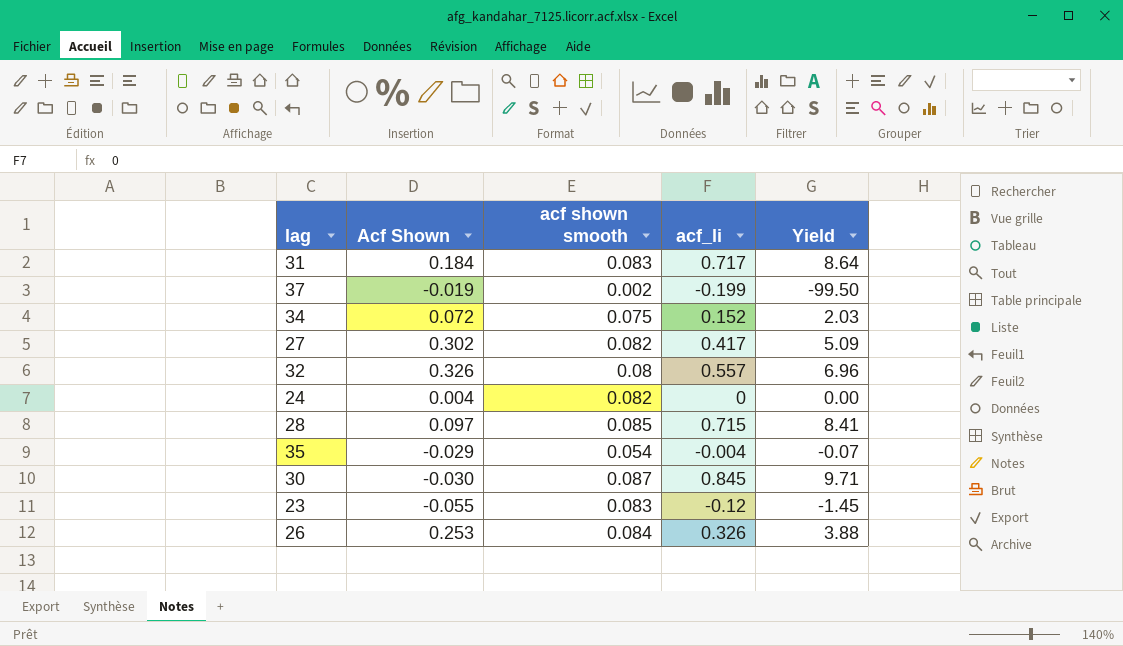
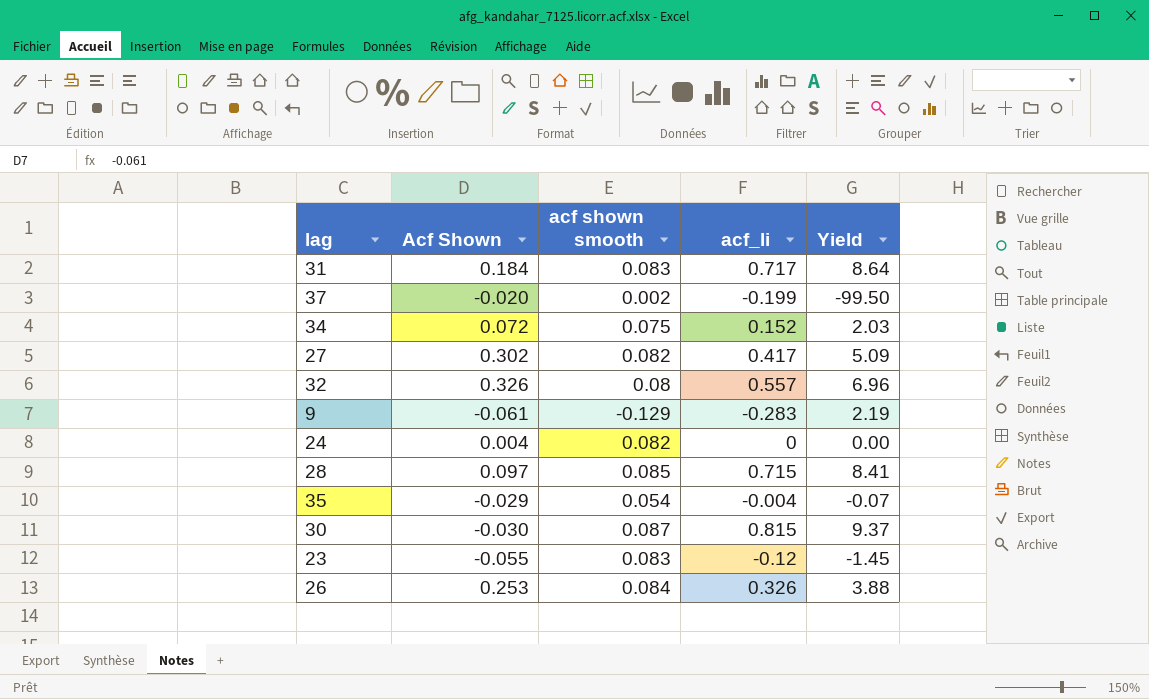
37 | Acf Shown: -0.019 -> -0.020
row 9: none -> -0.061 | -0.129 | -0.283 | 2.19
30 | acf_li: 0.845 -> 0.815
30 | Yield: 9.71 -> 9.37

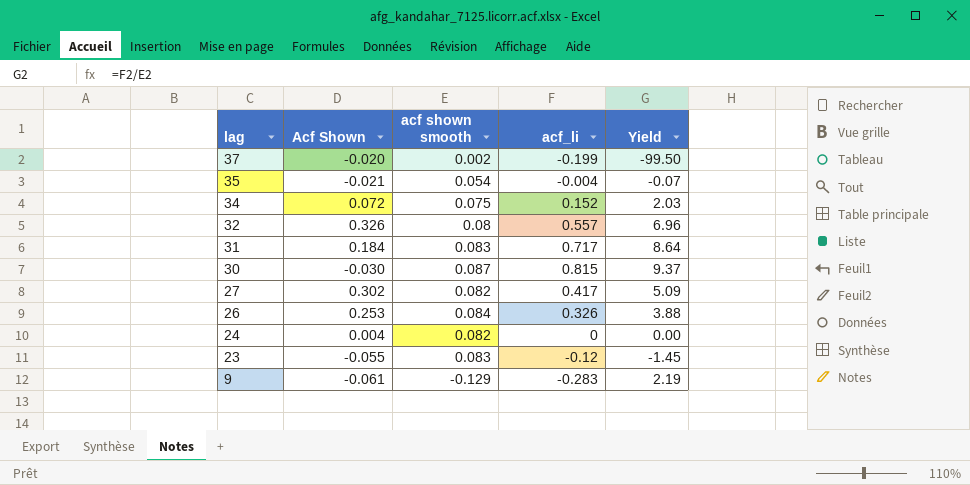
row order: none -> lag descending
row 28: 0.097 | 0.085 | 0.715 | 8.41 -> none
35 | Acf Shown: -0.029 -> -0.021

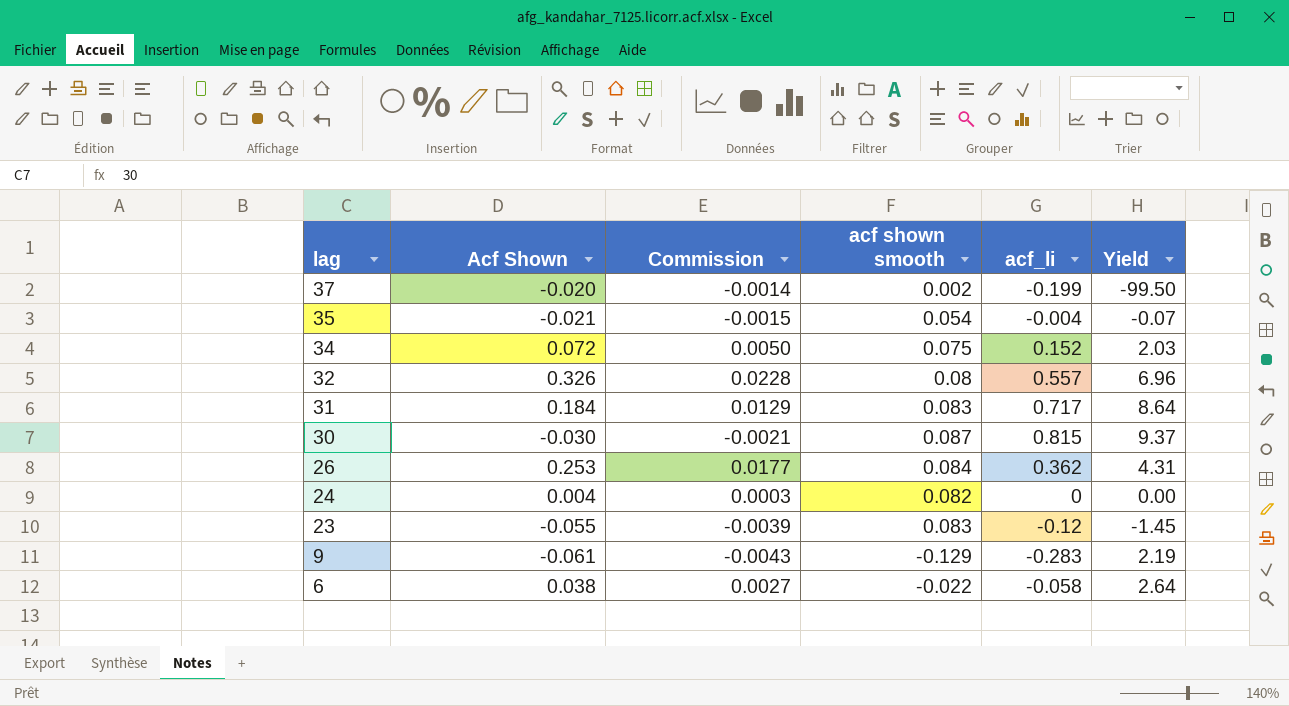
column Commission | formula: none -> [Acf Shown] * 0.07
row 27: 0.302 | 0.082 | 0.417 | 5.09 -> none
26 | acf_li: 0.326 -> 0.362
26 | Yield: 3.88 -> 4.31
row 6: none -> 0.038 | 0.0027 | -0.022 | -0.058 | 2.64

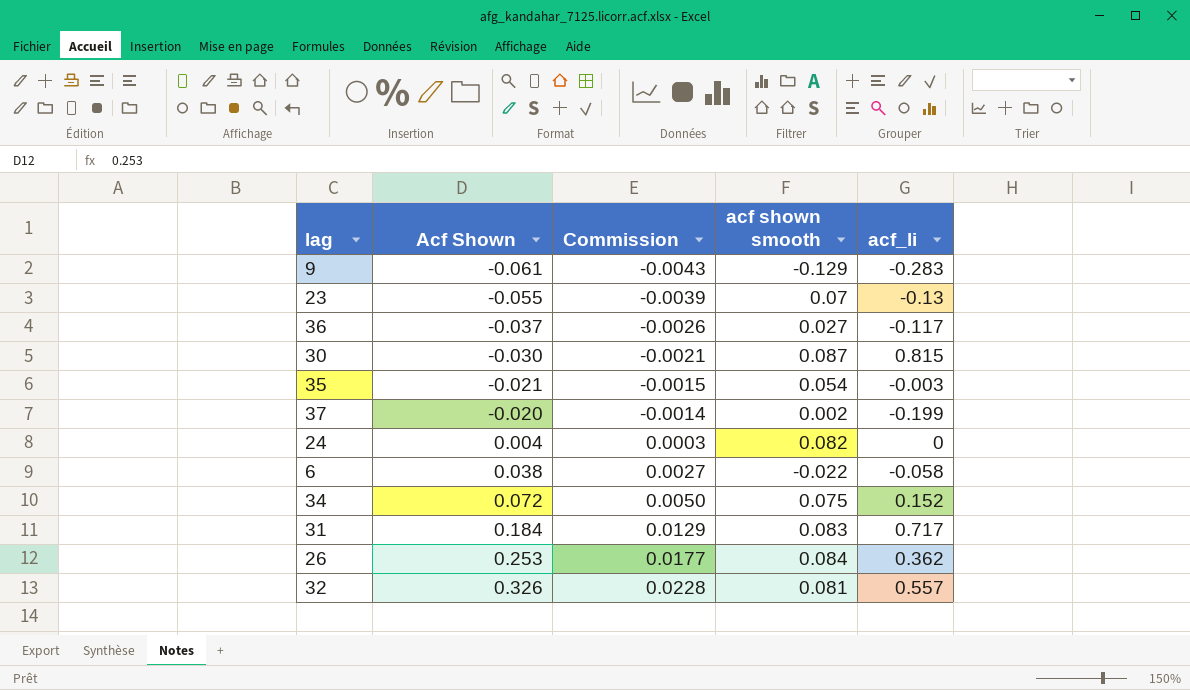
row order: lag descending -> Acf Shown ascending
column Yield | formula: [acf_li] / [acf shown smooth] -> none
23 | acf shown smooth: 0.083 -> 0.07
23 | acf_li: -0.12 -> -0.13
row 36: none -> -0.037 | -0.0026 | 0.027 | -0.117
35 | acf_li: -0.004 -> -0.003
32 | acf shown smooth: 0.08 -> 0.081

